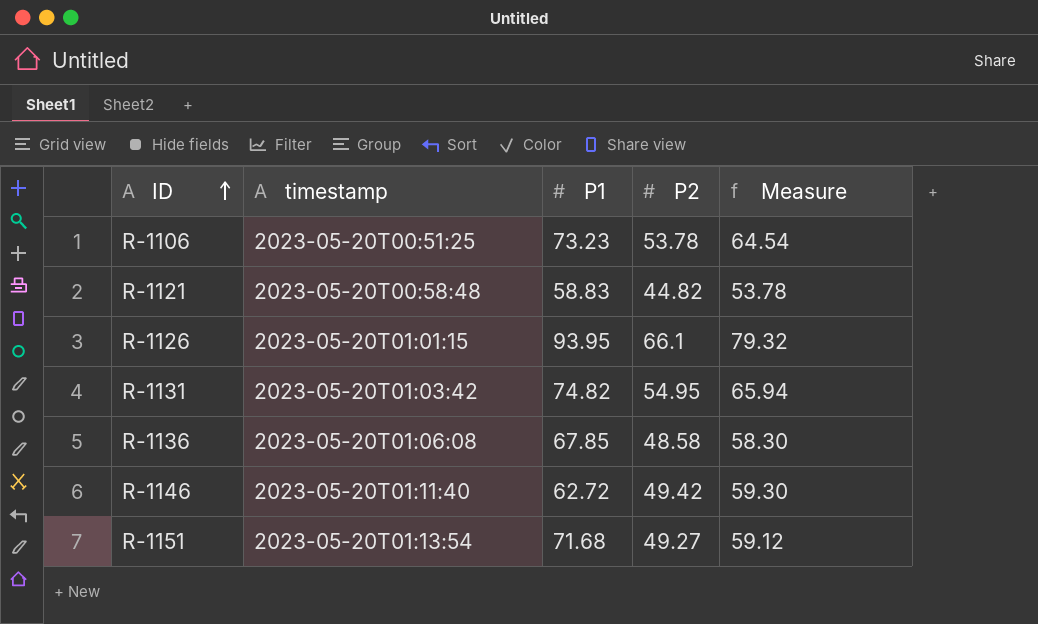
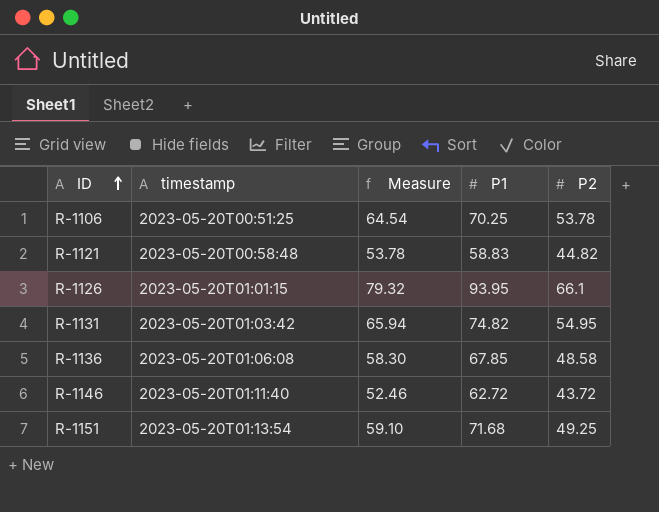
column Measure | position: 5 -> 3
R-1106 | P1: 73.23 -> 70.25
R-1146 | Measure: 59.30 -> 52.46
R-1146 | P2: 49.42 -> 43.72
R-1151 | Measure: 59.12 -> 59.10
R-1151 | P2: 49.27 -> 49.25

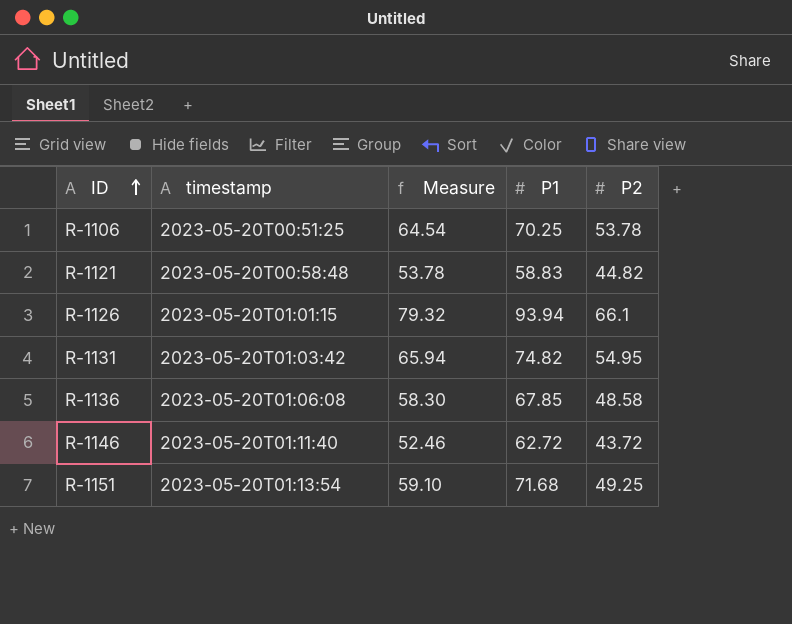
R-1126 | P1: 93.95 -> 93.94

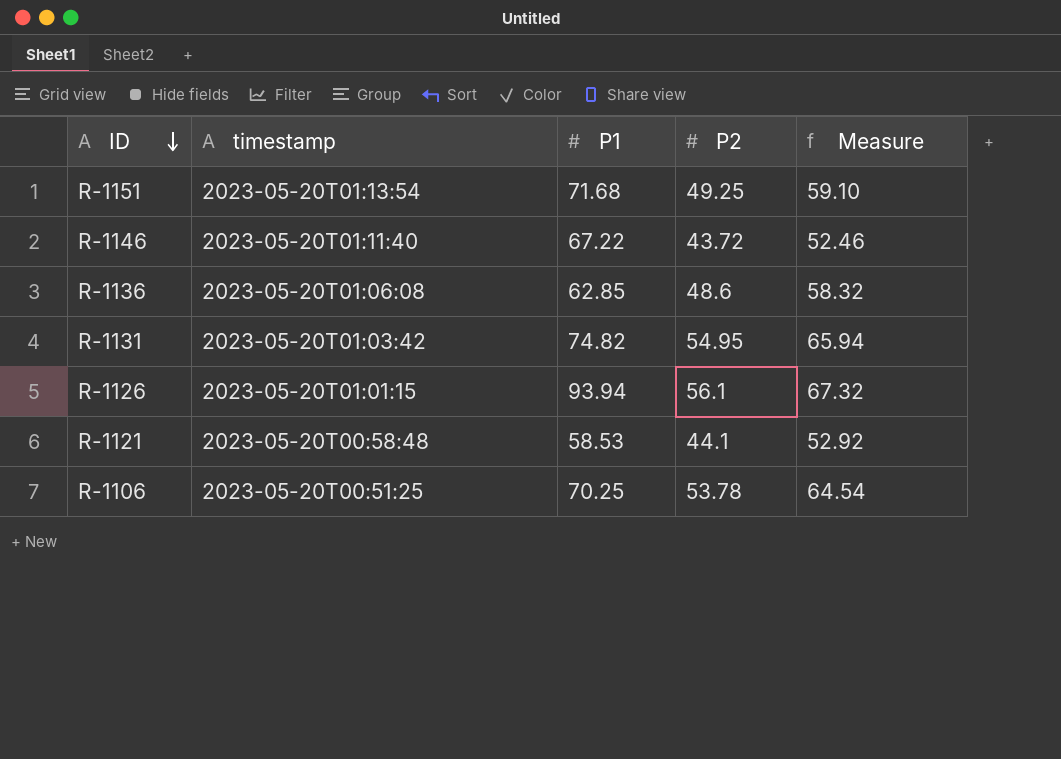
row order: ID ascending -> ID descending
column Measure | position: 3 -> 5
R-1146 | P1: 62.72 -> 67.22
R-1136 | P1: 67.85 -> 62.85
R-1136 | P2: 48.58 -> 48.6
R-1136 | Measure: 58.30 -> 58.32
R-1126 | P2: 66.1 -> 56.1
R-1126 | Measure: 79.32 -> 67.32
R-1121 | P1: 58.83 -> 58.53
R-1121 | P2: 44.82 -> 44.1
R-1121 | Measure: 53.78 -> 52.92

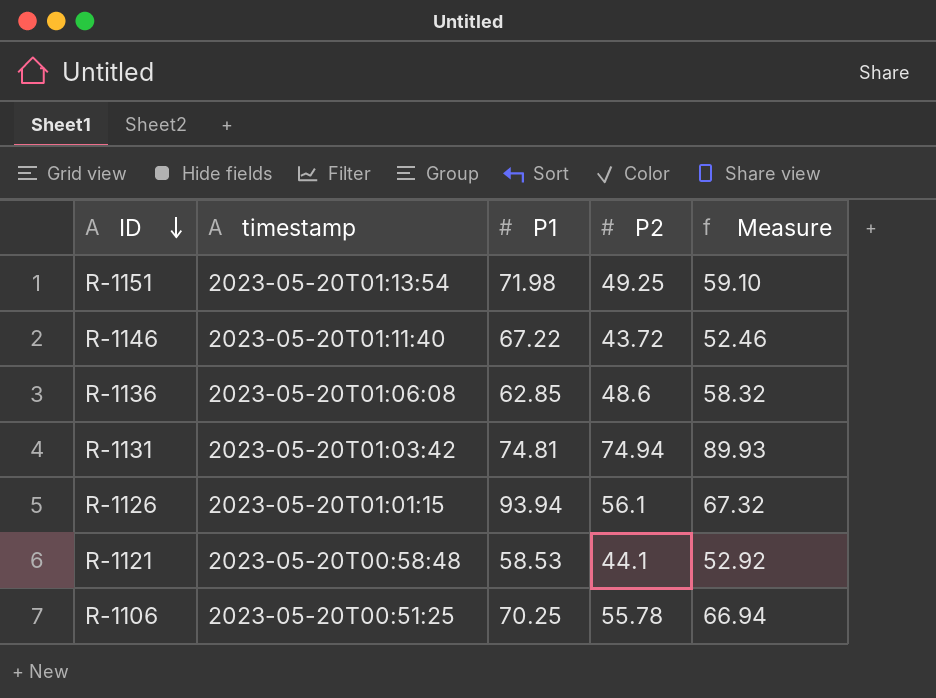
R-1151 | P1: 71.68 -> 71.98
R-1131 | P1: 74.82 -> 74.81
R-1131 | P2: 54.95 -> 74.94
R-1131 | Measure: 65.94 -> 89.93
R-1106 | P2: 53.78 -> 55.78
R-1106 | Measure: 64.54 -> 66.94

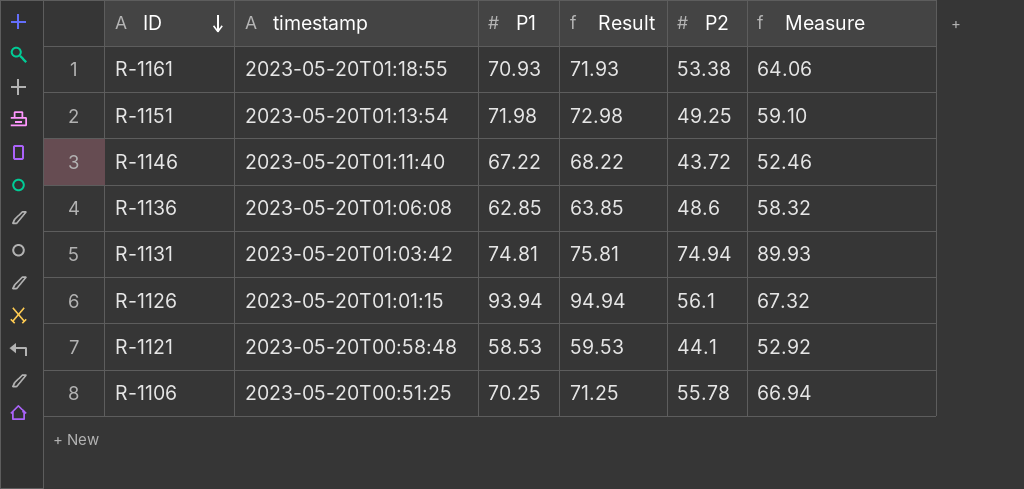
column Result | formula: none -> [P1] + 1
row R-1161: none -> 2023-05-20T01:18:55 | 70.93 | 71.93 | 53.38 | 64.06

